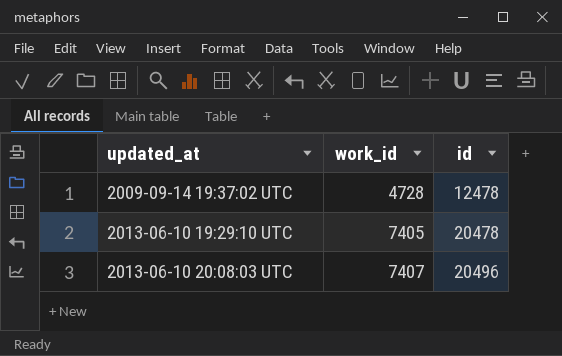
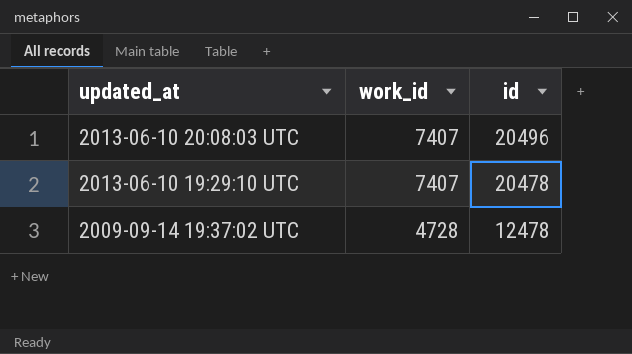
row order: updated_at ascending -> updated_at descending
2013-06-10 19:29:10 UTC | work_id: 7405 -> 7407

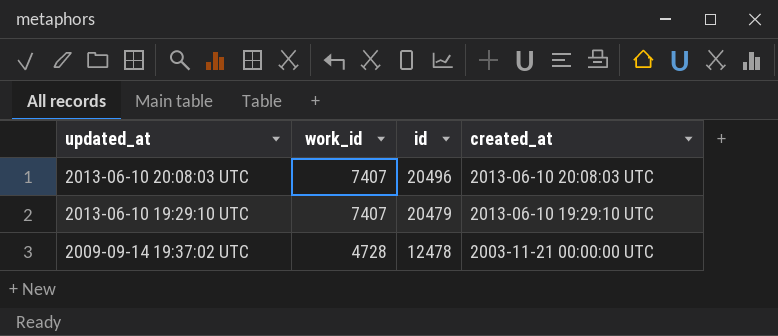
column created_at | position: none -> 4
2013-06-10 19:29:10 UTC | id: 20478 -> 20479

